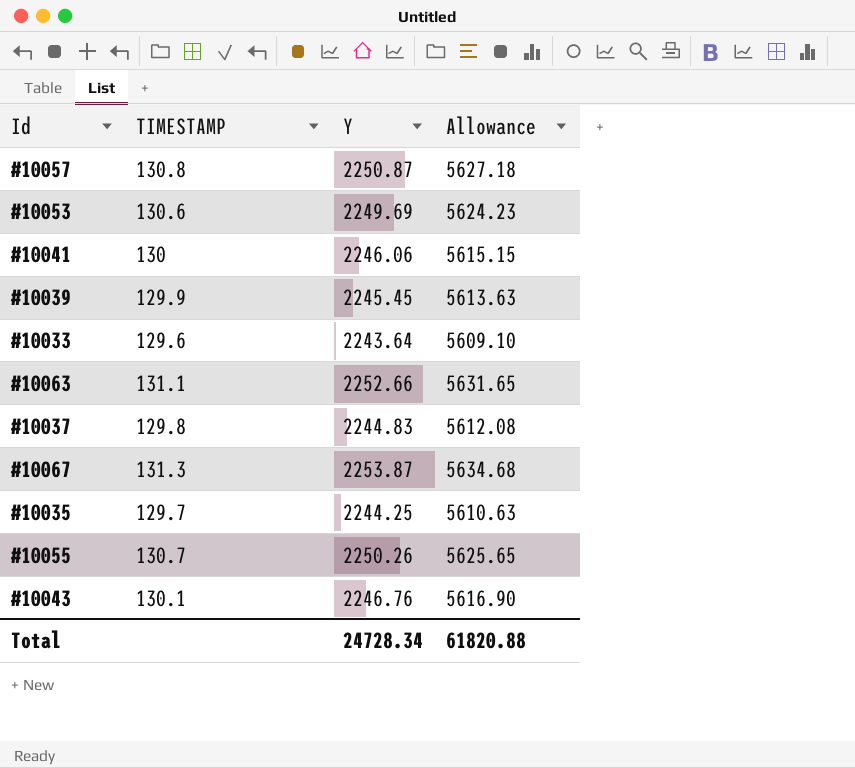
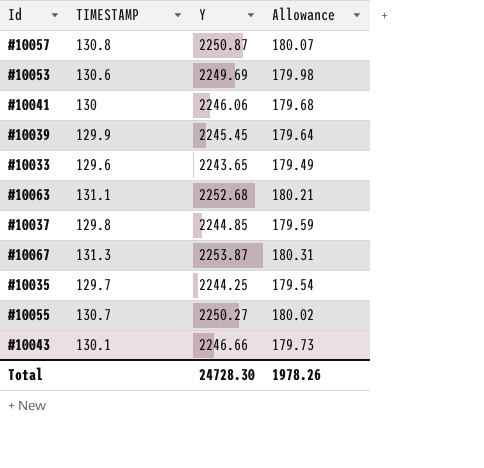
column Allowance | formula: [Y] * 2.5 -> [Y] * 0.08
#10033 | Y: 2243.64 -> 2243.65
#10063 | Y: 2252.66 -> 2252.68
#10037 | Y: 2244.83 -> 2244.85
#10055 | Y: 2250.26 -> 2250.27
#10043 | Y: 2246.76 -> 2246.66
Total | Y: 24728.34 -> 24728.30
Total | Allowance: 61820.88 -> 1978.26

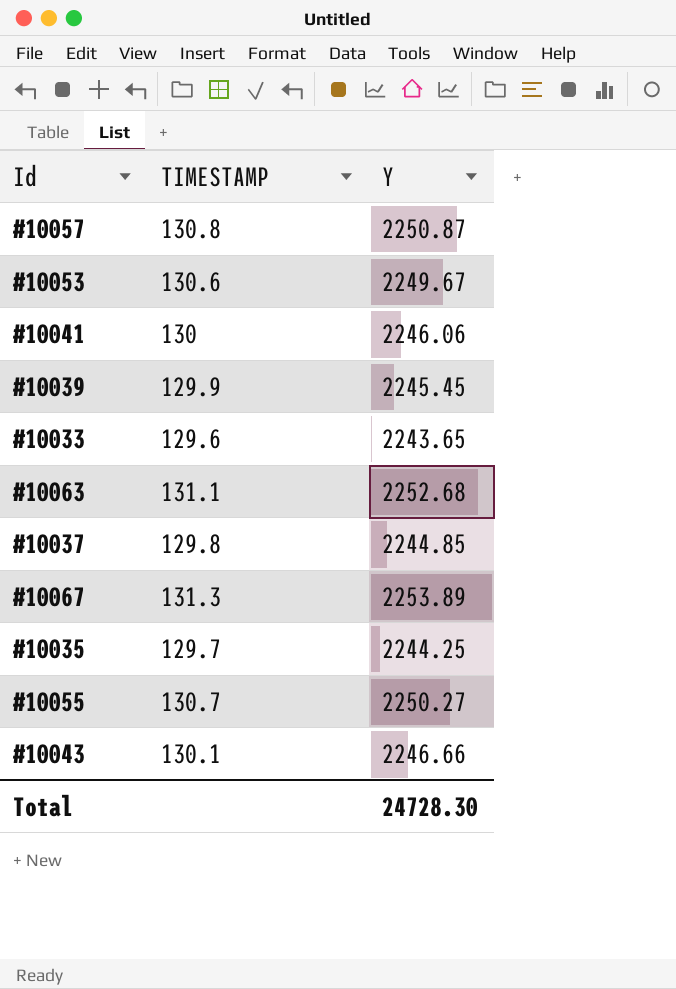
column Allowance | formula: [Y] * 0.08 -> none
#10053 | Y: 2249.69 -> 2249.67
#10067 | Y: 2253.87 -> 2253.89

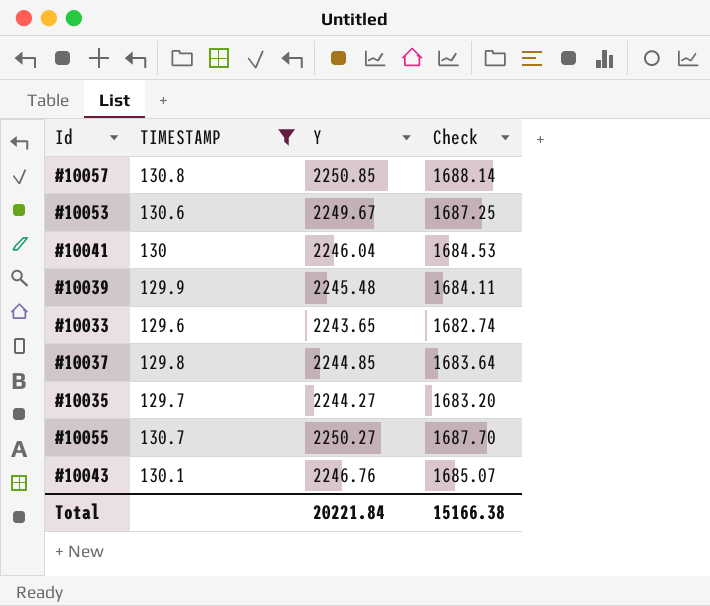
filter: none -> TIMESTAMP <= 130.8
column Check | formula: none -> [Y] * 0.75
#10057 | Y: 2250.87 -> 2250.85
#10041 | Y: 2246.06 -> 2246.04
#10039 | Y: 2245.45 -> 2245.48
#10035 | Y: 2244.25 -> 2244.27
#10043 | Y: 2246.66 -> 2246.76
Total | Y: 24728.30 -> 20221.84

